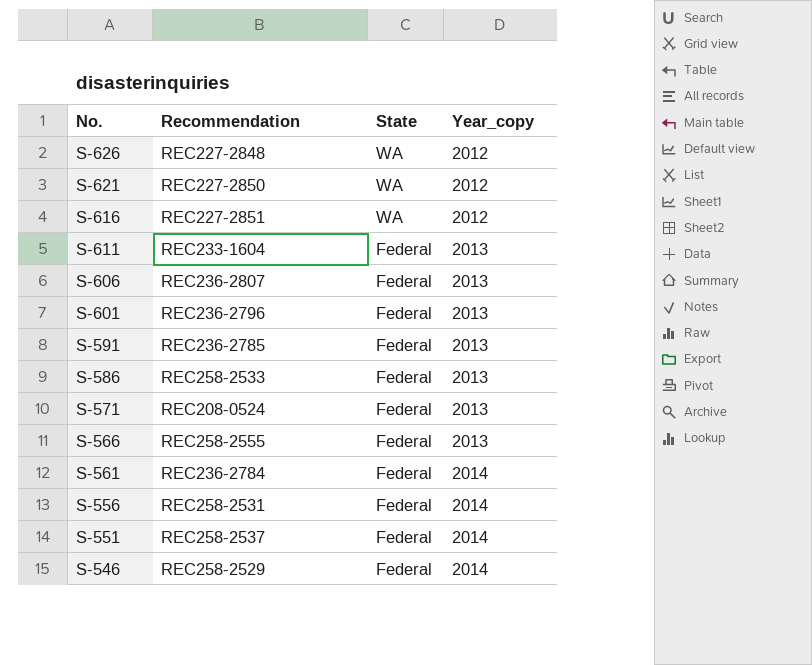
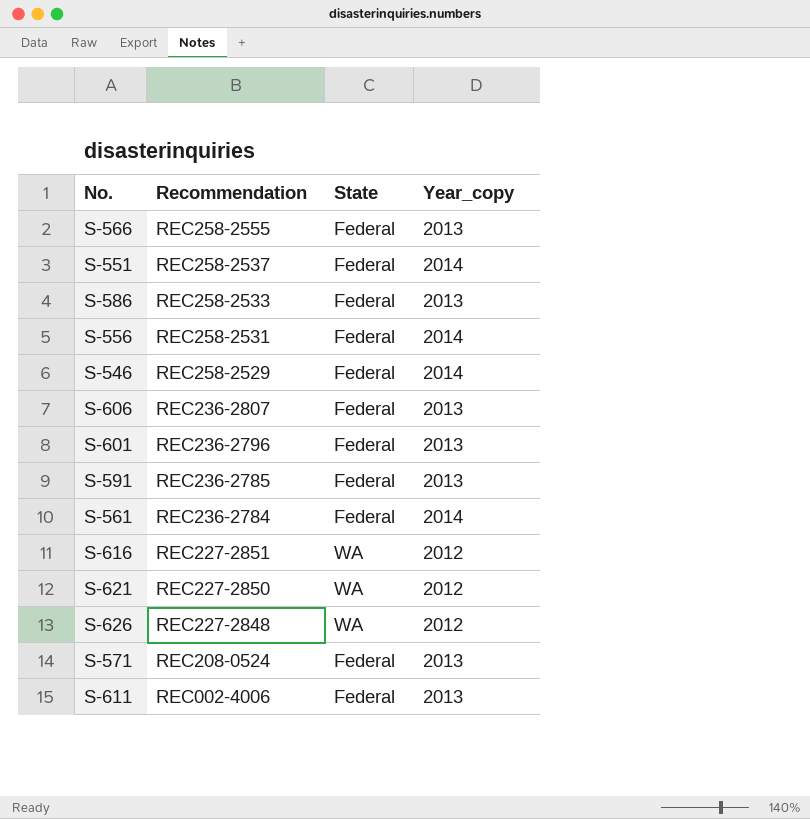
row order: No. descending -> Recommendation descending
S-611 | Recommendation: REC233-1604 -> REC002-4006

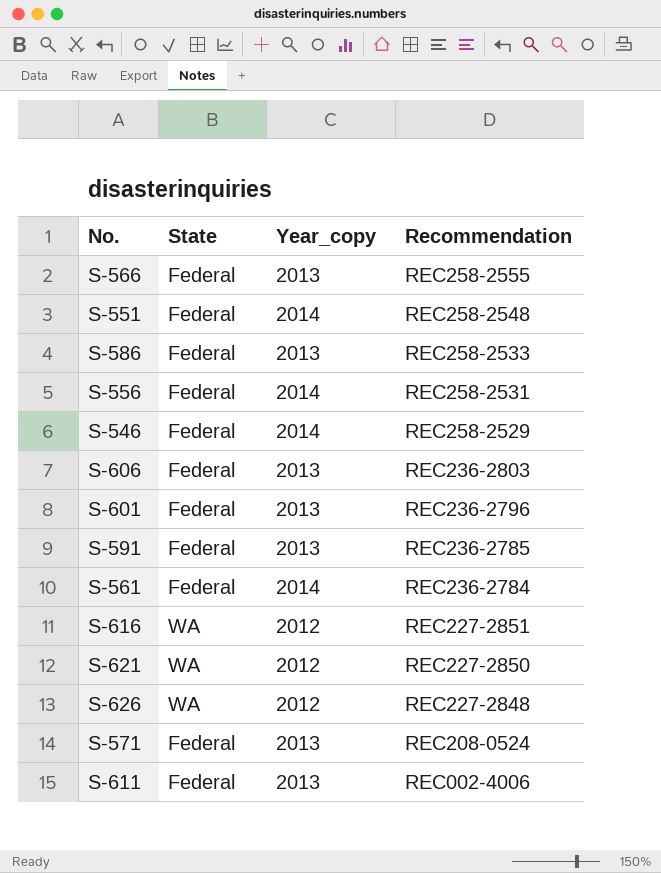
column Recommendation | position: 2 -> 4
S-551 | Recommendation: REC258-2537 -> REC258-2548
S-606 | Recommendation: REC236-2807 -> REC236-2803

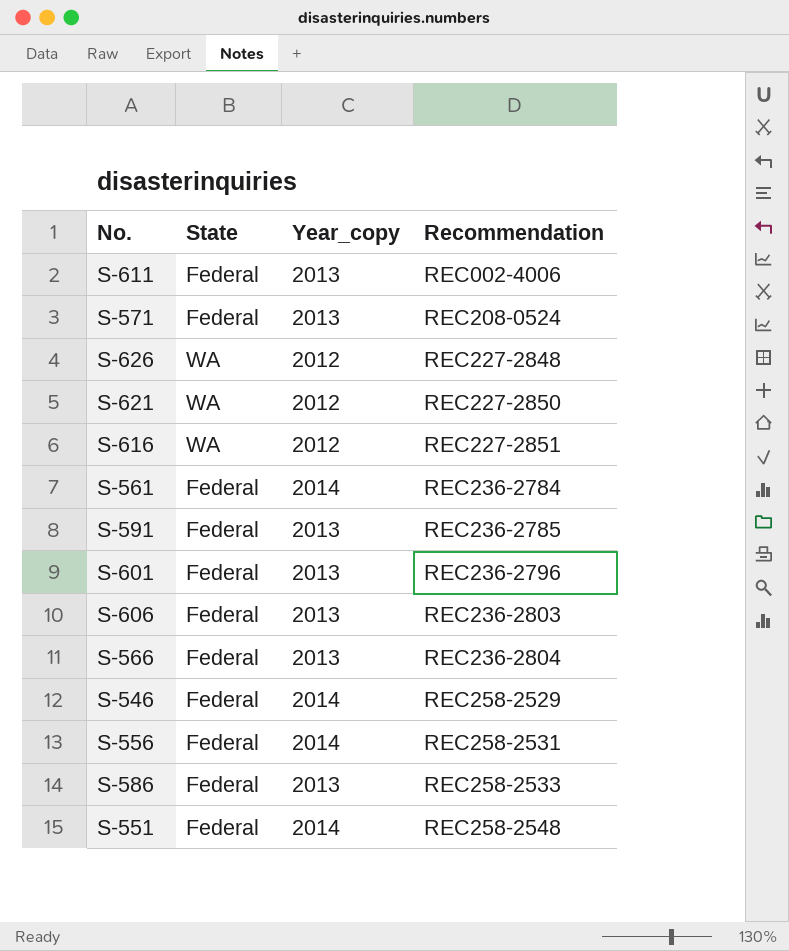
row order: Recommendation descending -> Recommendation ascending
S-566 | Recommendation: REC258-2555 -> REC236-2804

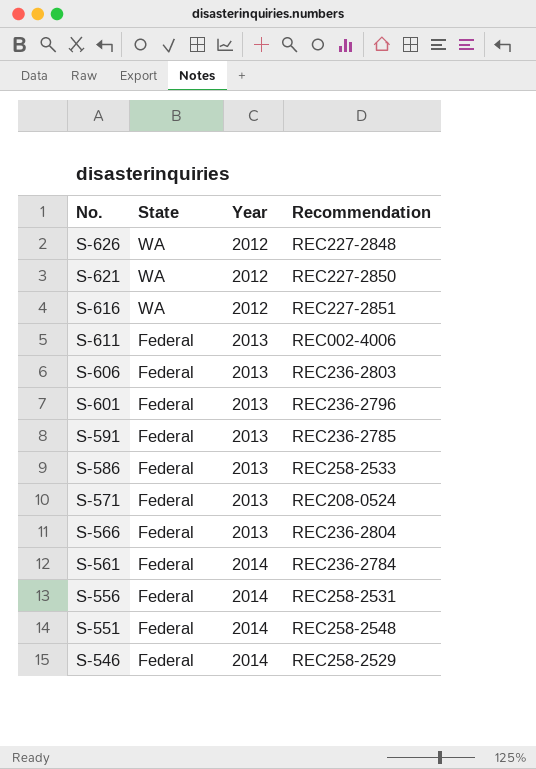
row order: Recommendation ascending -> No. descending
column name: Year_copy -> Year

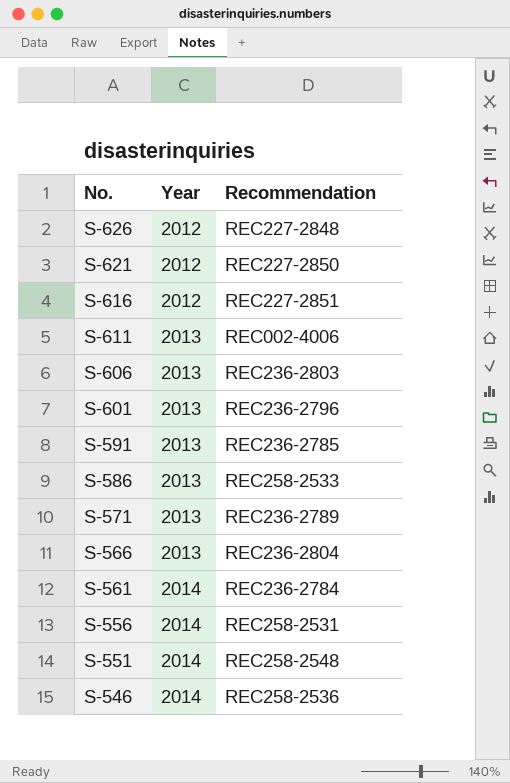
column State | position: 2 -> none
S-571 | Recommendation: REC208-0524 -> REC236-2789
S-546 | Recommendation: REC258-2529 -> REC258-2536

